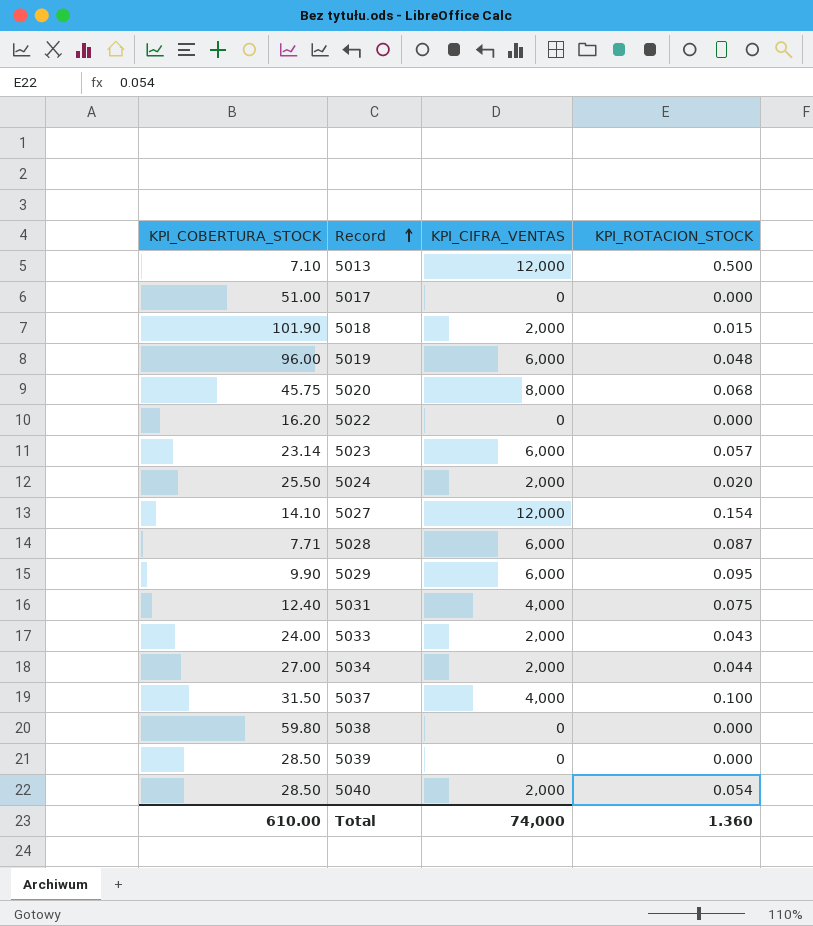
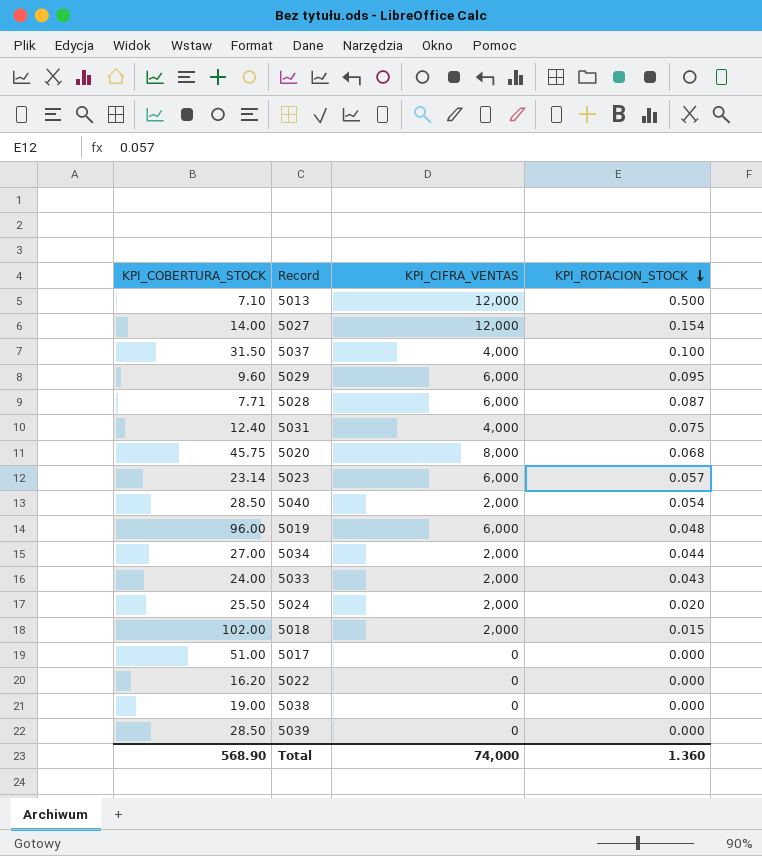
row order: Record ascending -> KPI_ROTACION_STOCK descending
5027 | KPI_COBERTURA_STOCK: 14.10 -> 14.00
5029 | KPI_COBERTURA_STOCK: 9.90 -> 9.60
5018 | KPI_COBERTURA_STOCK: 101.90 -> 102.00
5038 | KPI_COBERTURA_STOCK: 59.80 -> 19.00
Total | KPI_COBERTURA_STOCK: 610.00 -> 568.90

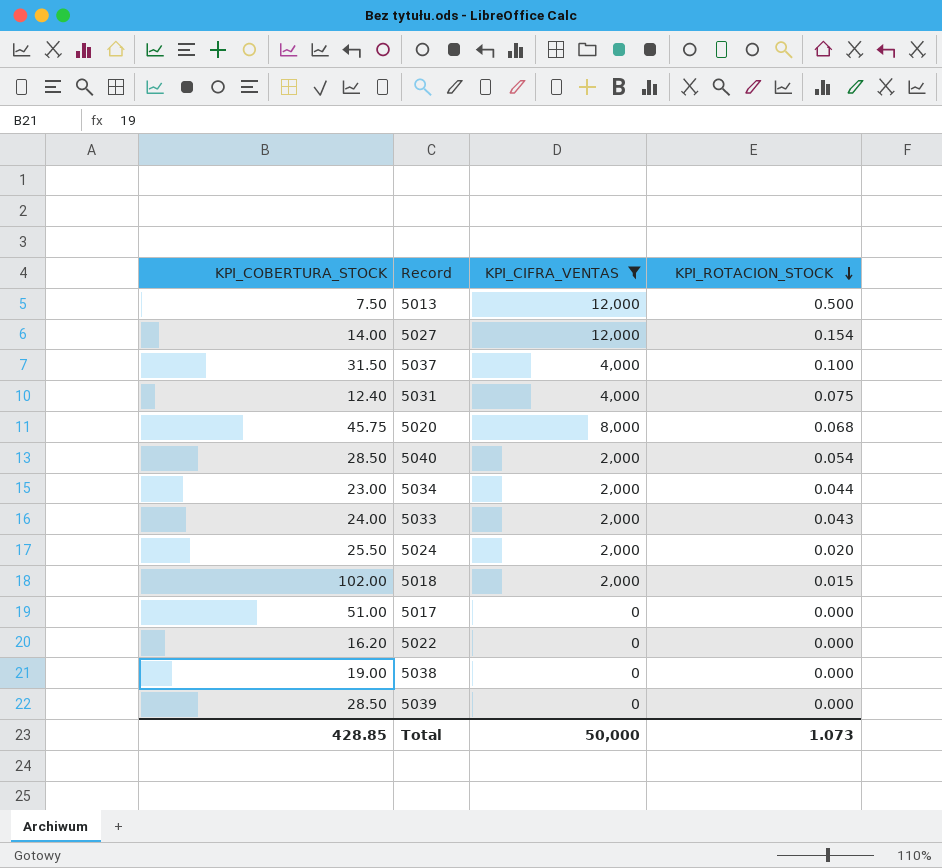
filter: none -> KPI_CIFRA_VENTAS != 6,000
5013 | KPI_COBERTURA_STOCK: 7.10 -> 7.50
5034 | KPI_COBERTURA_STOCK: 27.00 -> 23.00
Total | KPI_COBERTURA_STOCK: 568.90 -> 428.85
Total | KPI_CIFRA_VENTAS: 74,000 -> 50,000
Total | KPI_ROTACION_STOCK: 1.360 -> 1.073

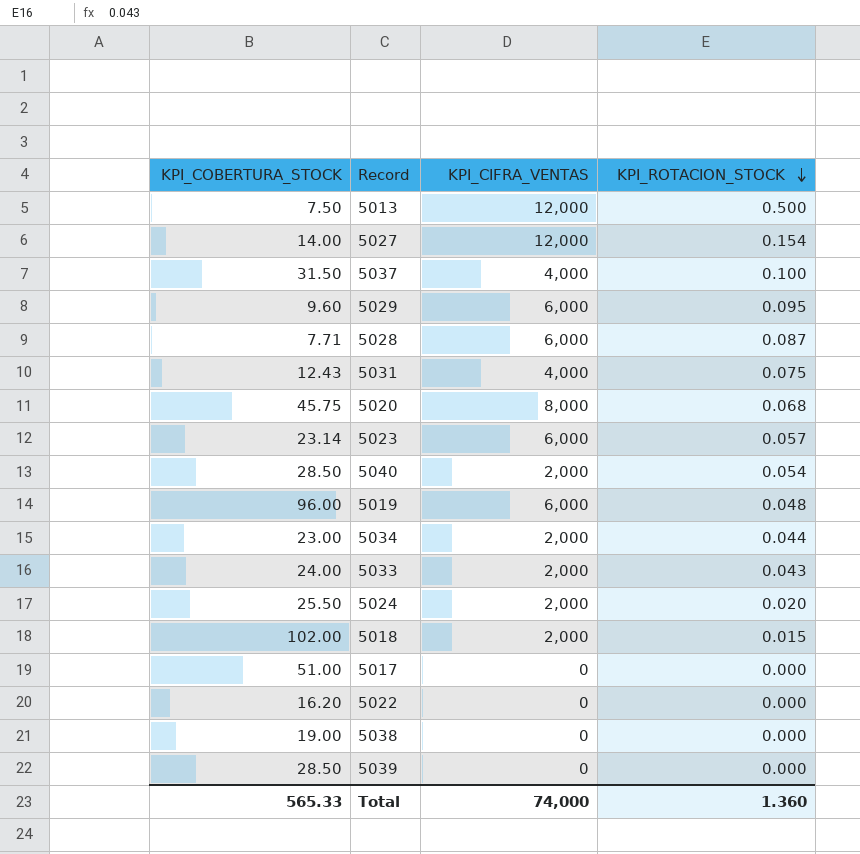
filter: KPI_CIFRA_VENTAS != 6,000 -> none
5031 | KPI_COBERTURA_STOCK: 12.40 -> 12.43
Total | KPI_COBERTURA_STOCK: 428.85 -> 565.33
Total | KPI_CIFRA_VENTAS: 50,000 -> 74,000
Total | KPI_ROTACION_STOCK: 1.073 -> 1.360

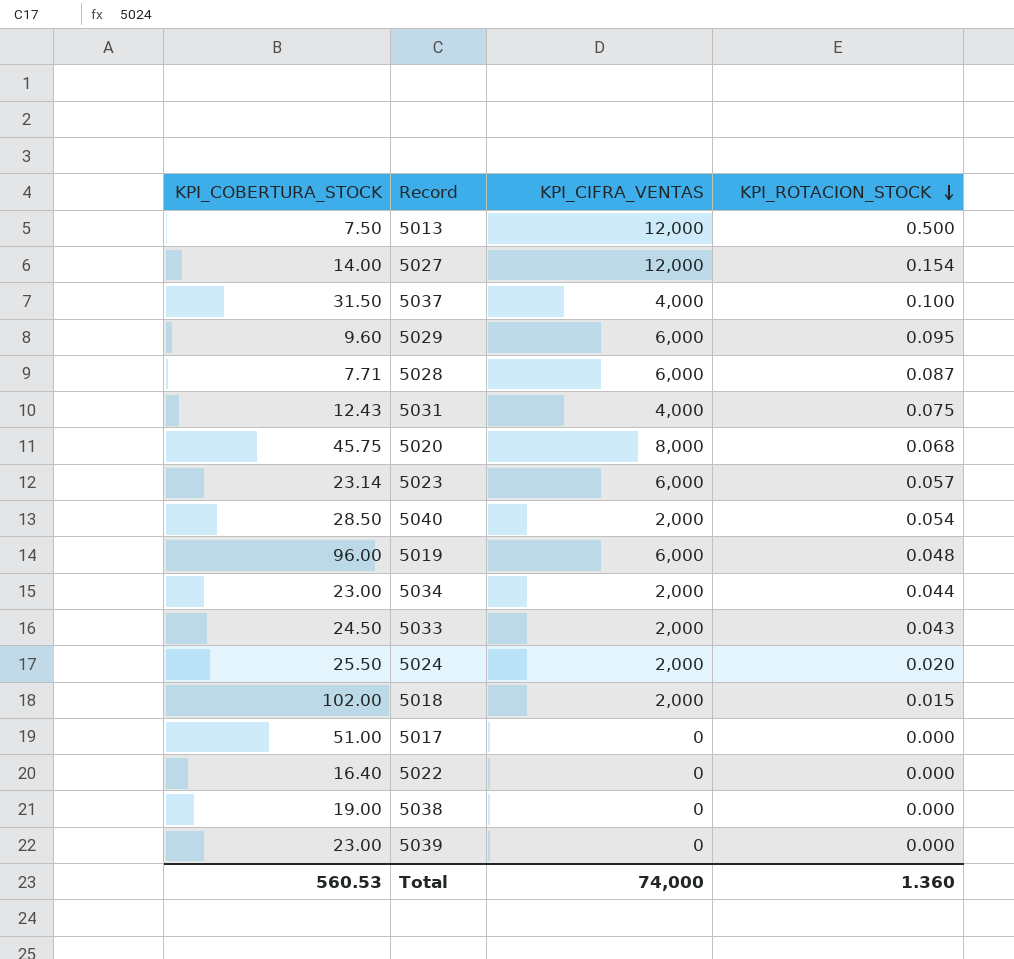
5033 | KPI_COBERTURA_STOCK: 24.00 -> 24.50
5022 | KPI_COBERTURA_STOCK: 16.20 -> 16.40
5039 | KPI_COBERTURA_STOCK: 28.50 -> 23.00
Total | KPI_COBERTURA_STOCK: 565.33 -> 560.53

